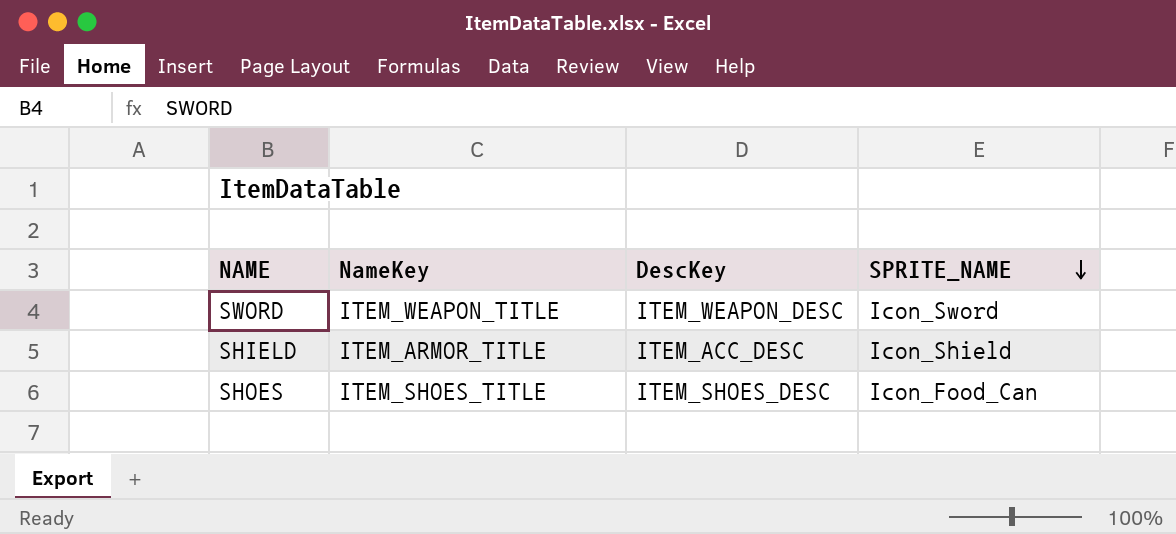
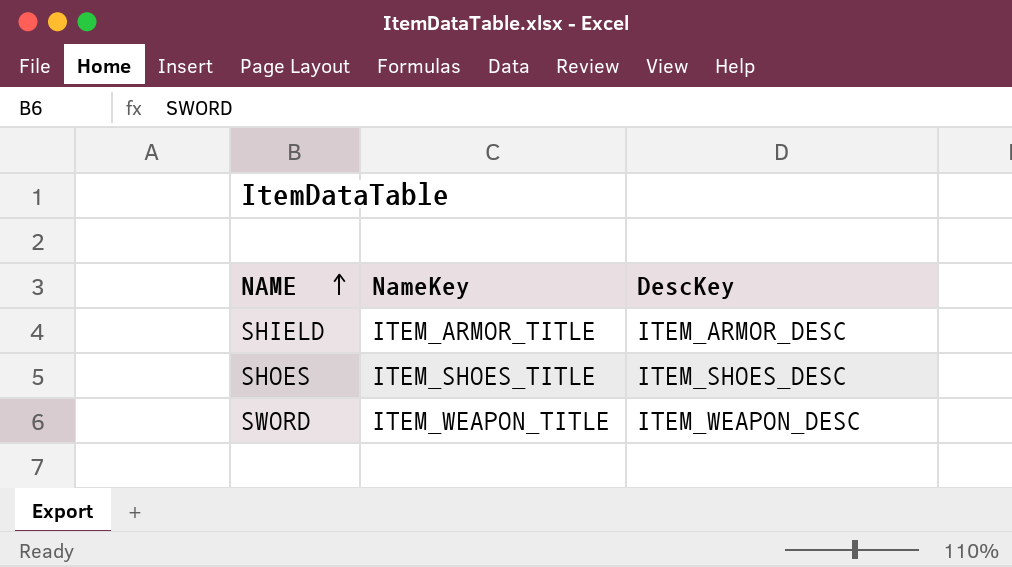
row order: SPRITE_NAME descending -> NAME ascending
column SPRITE_NAME | position: 4 -> none
SHIELD | DescKey: ITEM_ACC_DESC -> ITEM_ARMOR_DESC

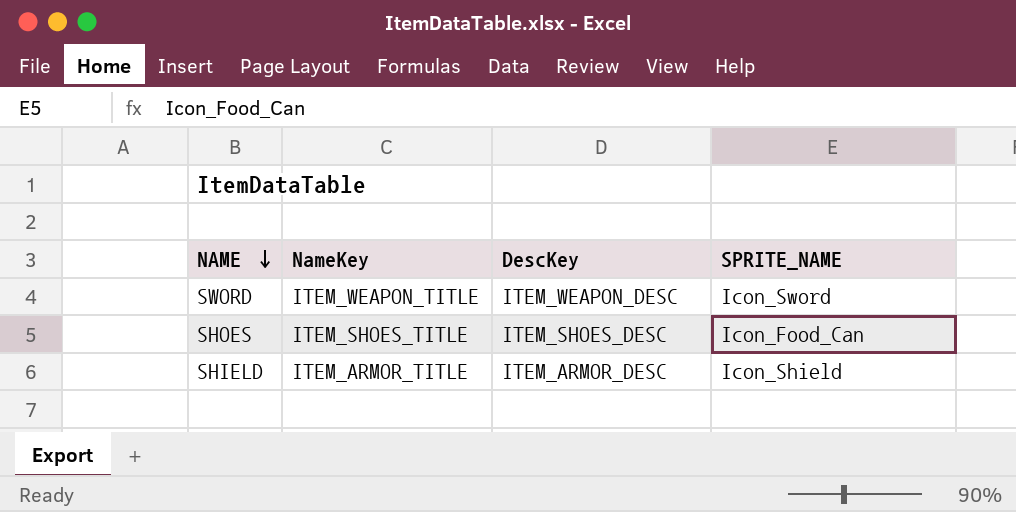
row order: NAME ascending -> NAME descending
column SPRITE_NAME | position: none -> 4

